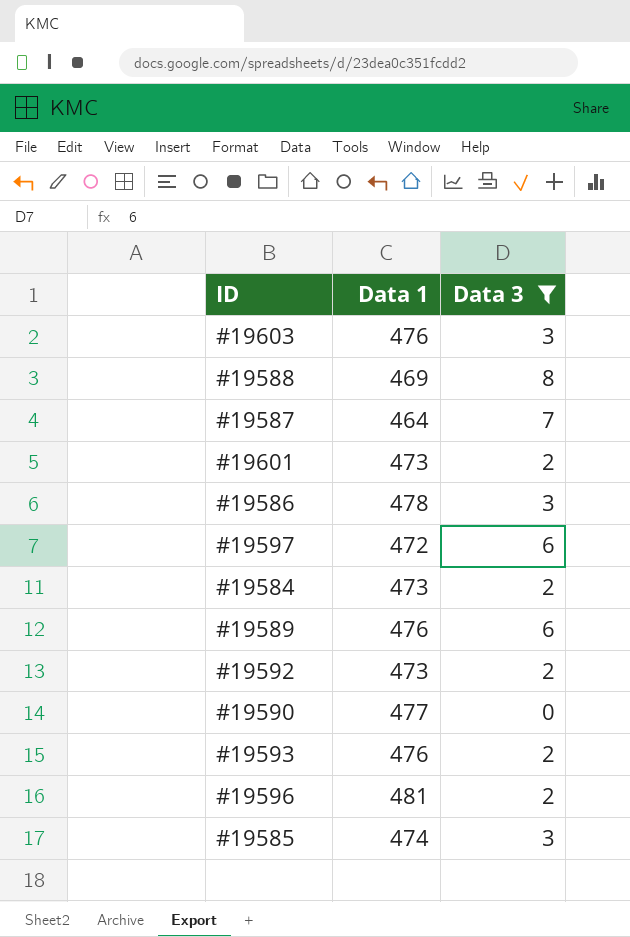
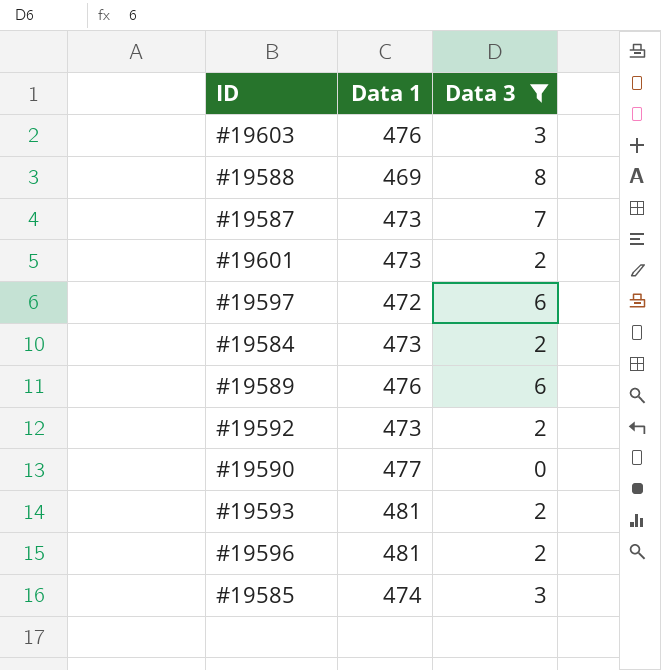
row #19586: 478 | 3 -> none
#19587 | Data 1: 464 -> 473
#19593 | Data 1: 476 -> 481

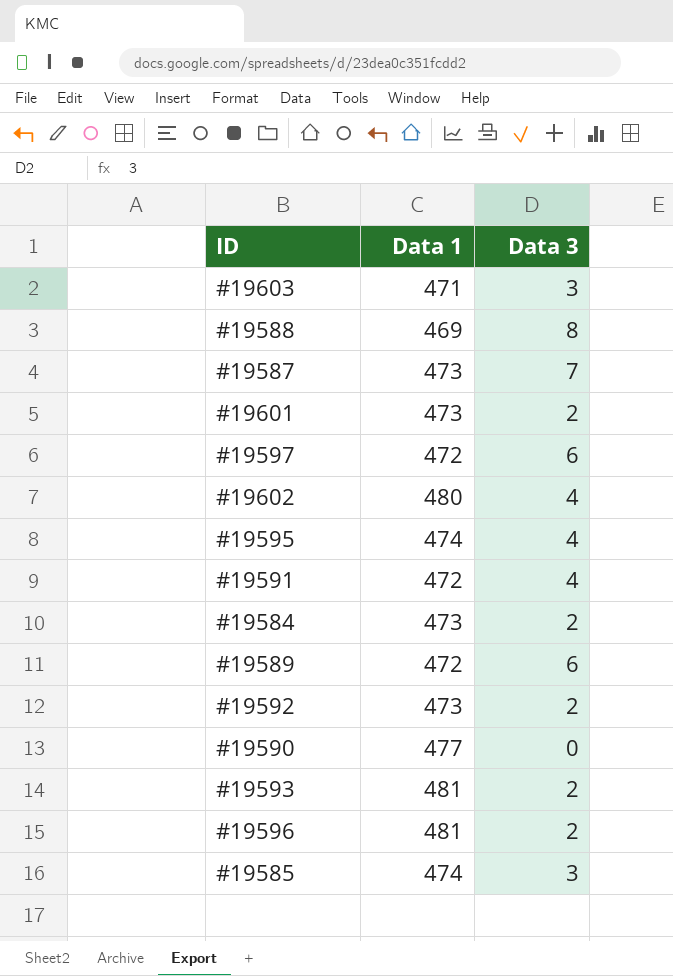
filter: Data 3 != 4 -> none
#19603 | Data 1: 476 -> 471
#19589 | Data 1: 476 -> 472

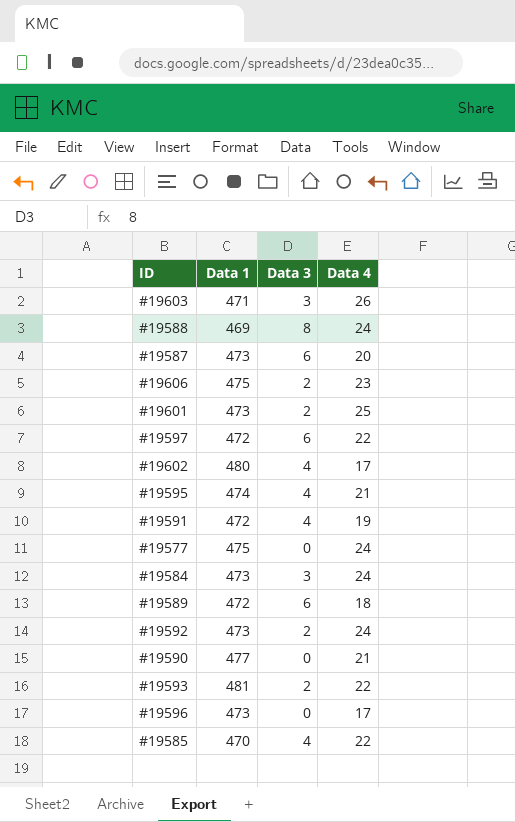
column Data 4 | position: none -> 4
#19587 | Data 3: 7 -> 6
row #19606: none -> 475 | 2 | 23
row #19577: none -> 475 | 0 | 24
#19584 | Data 3: 2 -> 3
#19596 | Data 1: 481 -> 473
#19596 | Data 3: 2 -> 0
#19585 | Data 1: 474 -> 470
#19585 | Data 3: 3 -> 4

